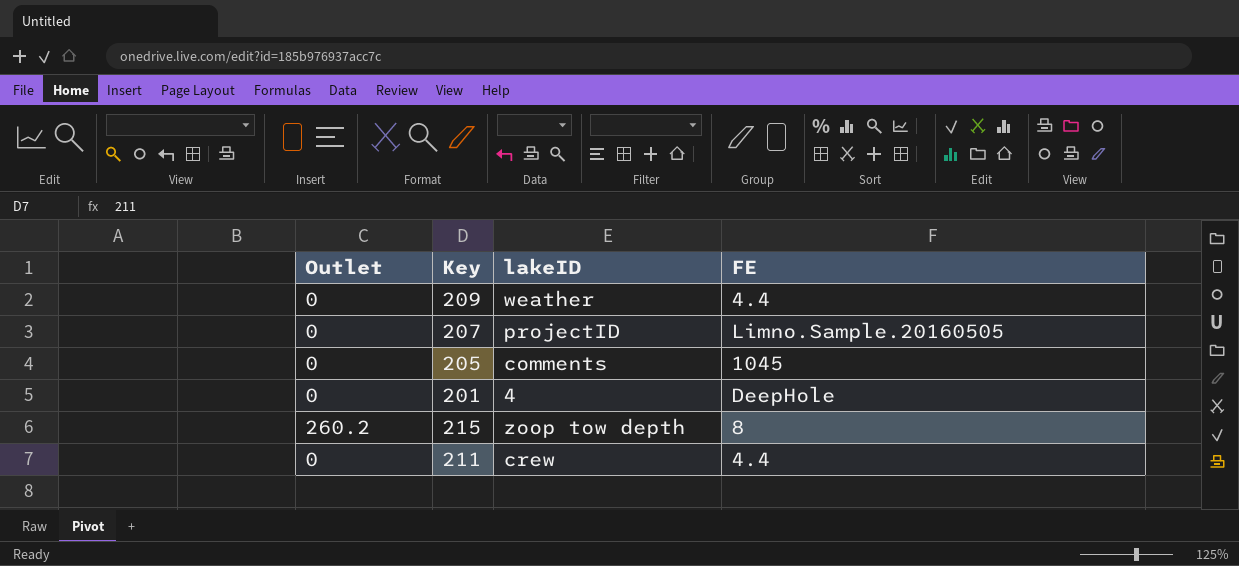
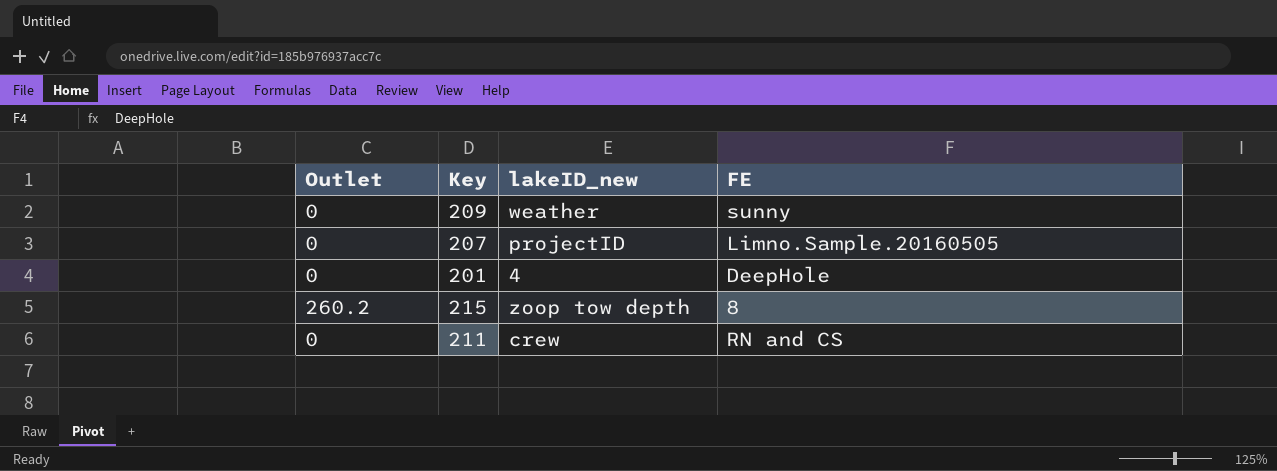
column name: lakeID -> lakeID_new
row 205: 0 | comments | 1045 -> none
209 | FE: 4.4 -> sunny
211 | FE: 4.4 -> RN and CS

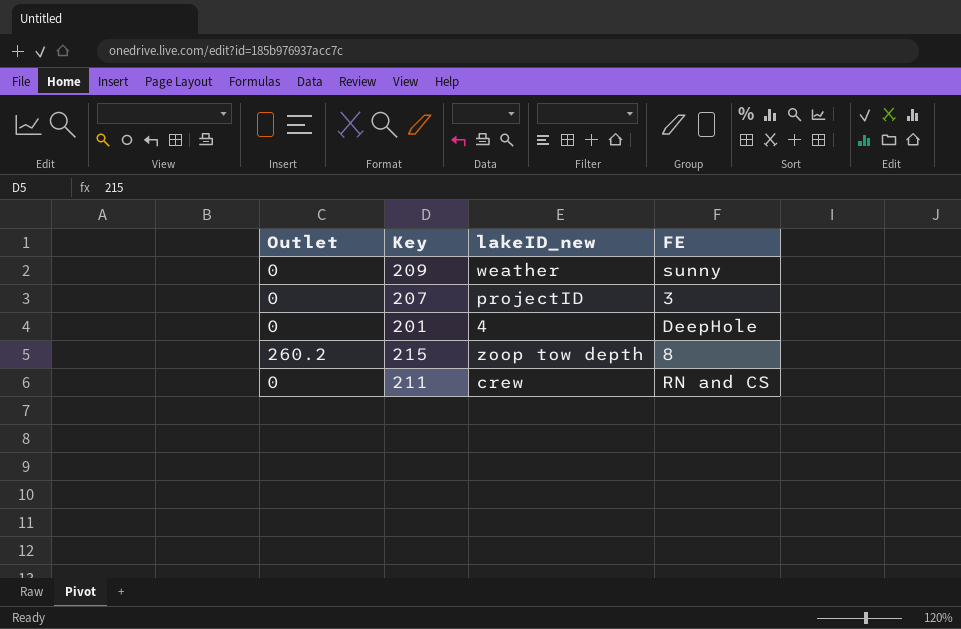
207 | FE: Limno.Sample.20160505 -> 3

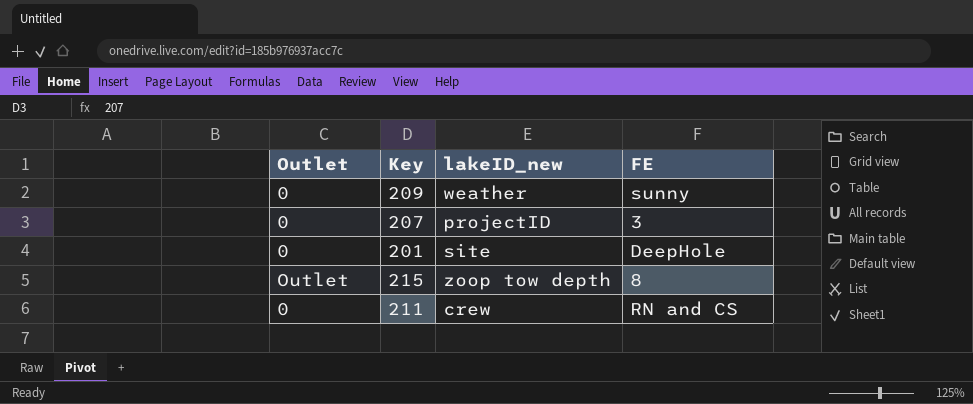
201 | lakeID_new: 4 -> site
215 | Outlet: 260.2 -> Outlet

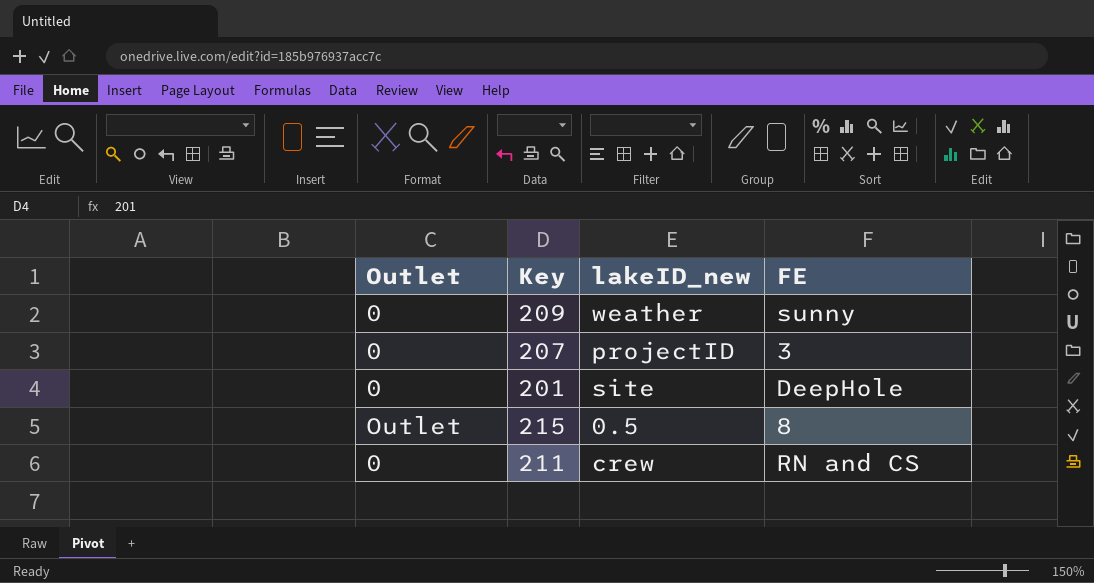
215 | lakeID_new: zoop tow depth -> 0.5

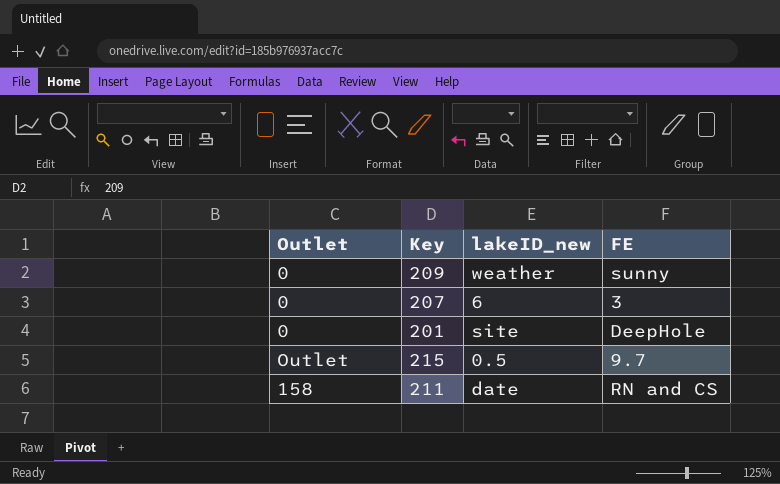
207 | lakeID_new: projectID -> 6
215 | FE: 8 -> 9.7
211 | Outlet: 0 -> 158
211 | lakeID_new: crew -> date

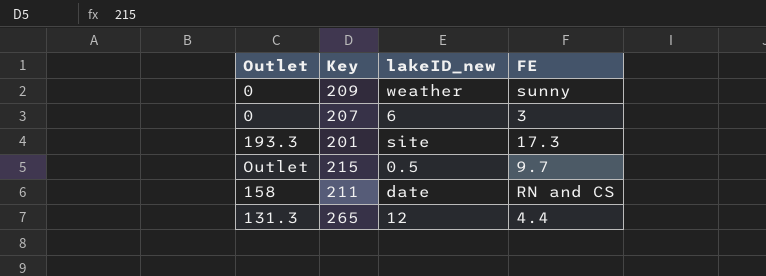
201 | Outlet: 0 -> 193.3
201 | FE: DeepHole -> 17.3
row 265: none -> 131.3 | 12 | 4.4

